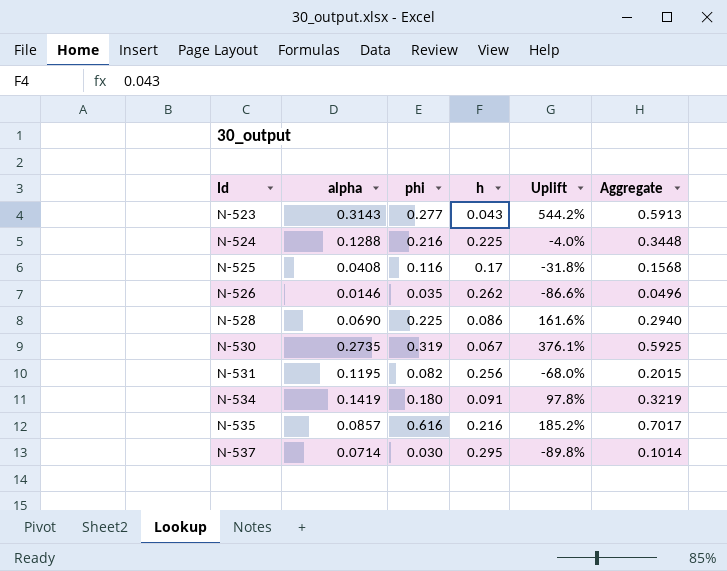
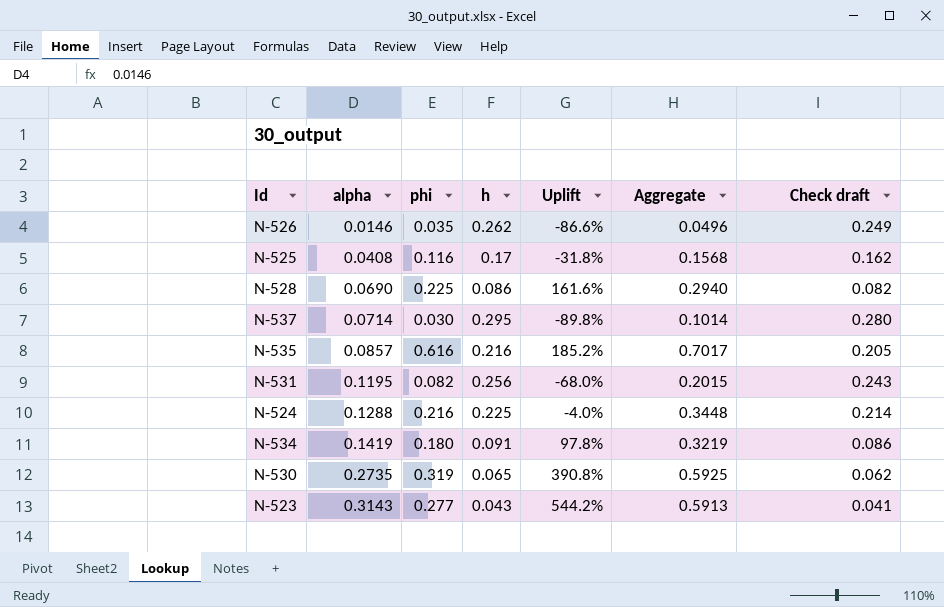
row order: Id ascending -> alpha ascending
column Check draft | formula: none -> [h] * 0.95
N-530 | h: 0.067 -> 0.065
N-530 | Uplift: 376.1% -> 390.8%

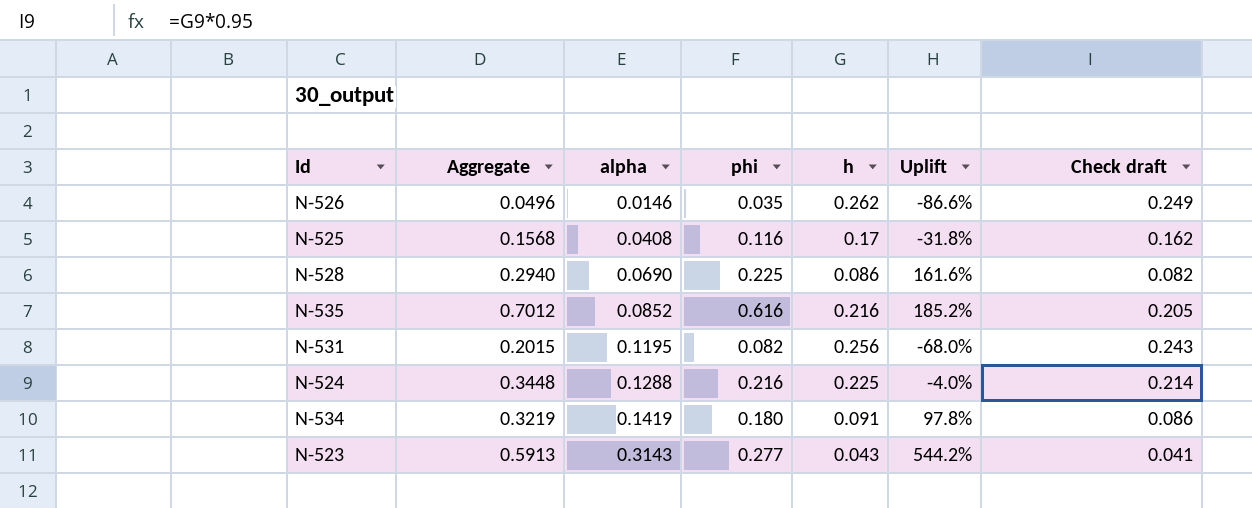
column Aggregate | position: 6 -> 2
row N-537: 0.0714 | 0.030 | 0.295 | -89.8% | 0.1014 | 0.280 -> none
row N-530: 0.2735 | 0.319 | 0.065 | 390.8% | 0.5925 | 0.062 -> none
N-535 | Aggregate: 0.7017 -> 0.7012
N-535 | alpha: 0.0857 -> 0.0852

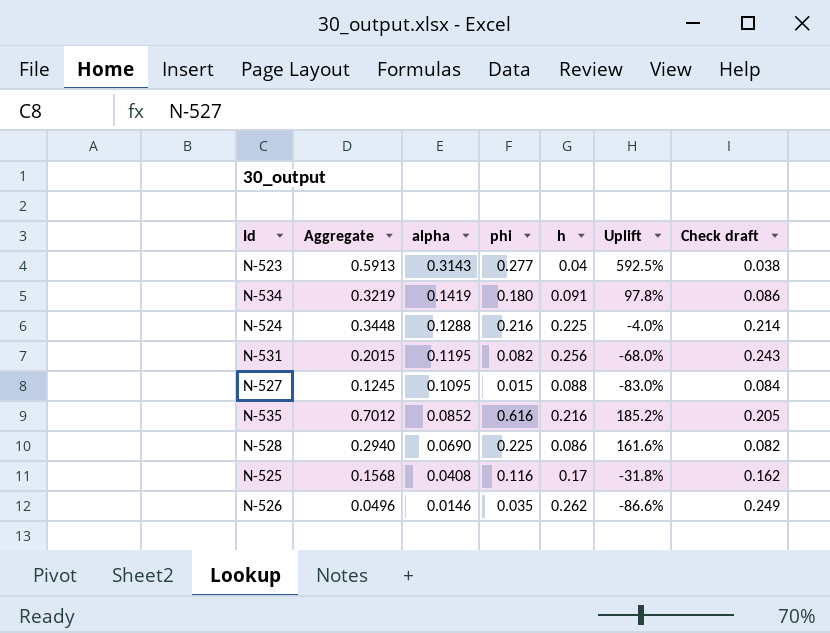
row order: alpha ascending -> alpha descending
N-523 | h: 0.043 -> 0.04
N-523 | Uplift: 544.2% -> 592.5%
N-523 | Check draft: 0.041 -> 0.038
row N-527: none -> 0.1245 | 0.1095 | 0.015 | 0.088 | -83.0% | 0.084

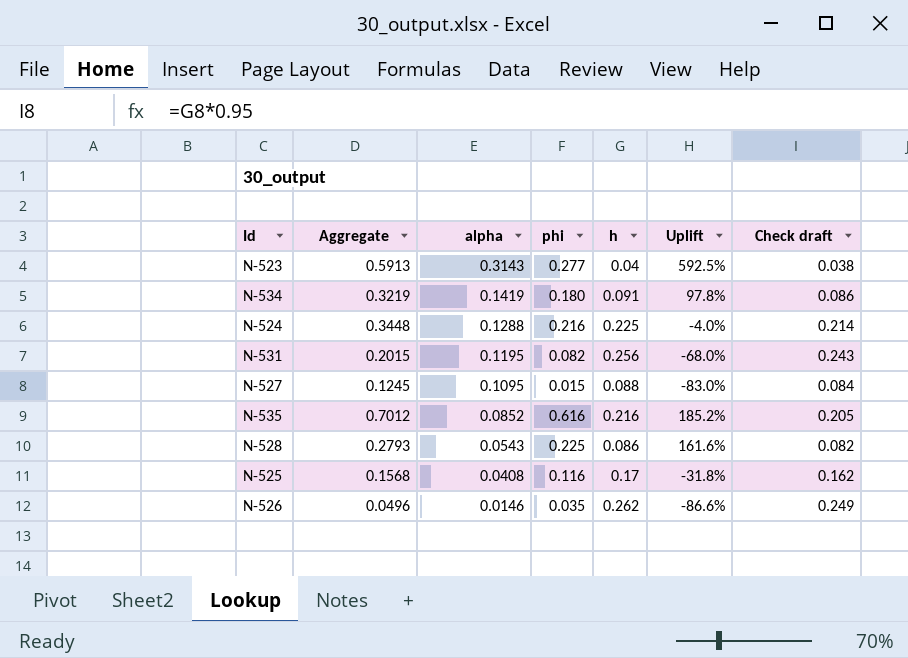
N-528 | Aggregate: 0.2940 -> 0.2793
N-528 | alpha: 0.0690 -> 0.0543

